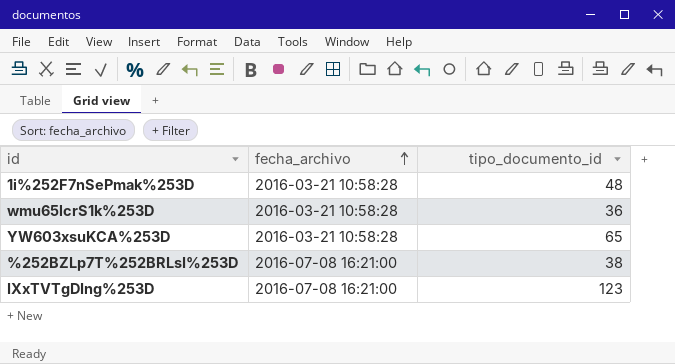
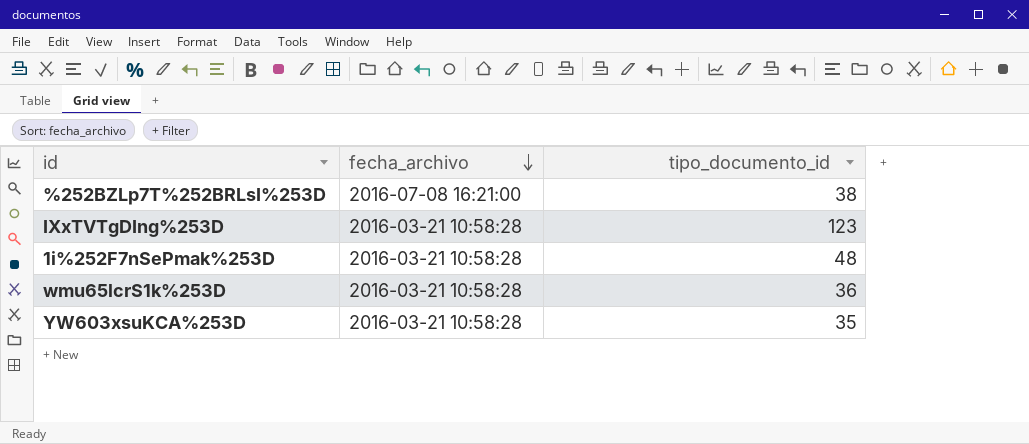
row order: fecha_archivo ascending -> fecha_archivo descending
IXxTVTgDIng%253D | fecha_archivo: 2016-07-08 16:21:00 -> 2016-03-21 10:58:28
YW603xsuKCA%253D | tipo_documento_id: 65 -> 35

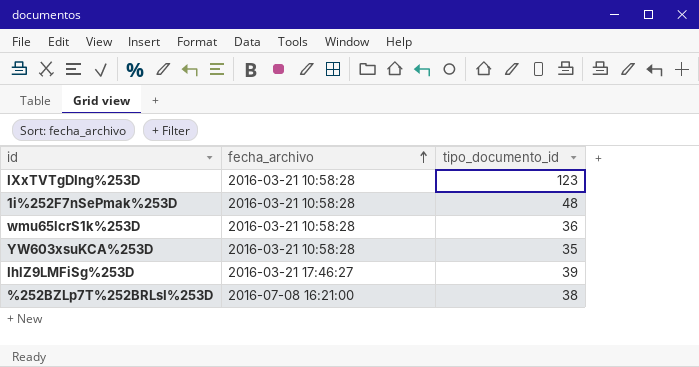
row order: fecha_archivo descending -> fecha_archivo ascending
row IhlZ9LMFiSg%253D: none -> 2016-03-21 17:46:27 | 39

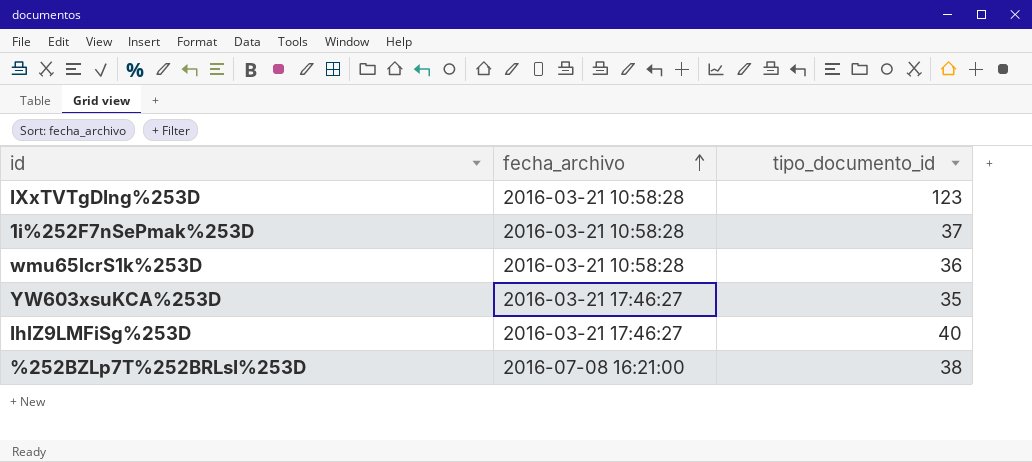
1i%252F7nSePmak%253D | tipo_documento_id: 48 -> 37
YW603xsuKCA%253D | fecha_archivo: 2016-03-21 10:58:28 -> 2016-03-21 17:46:27
IhlZ9LMFiSg%253D | tipo_documento_id: 39 -> 40

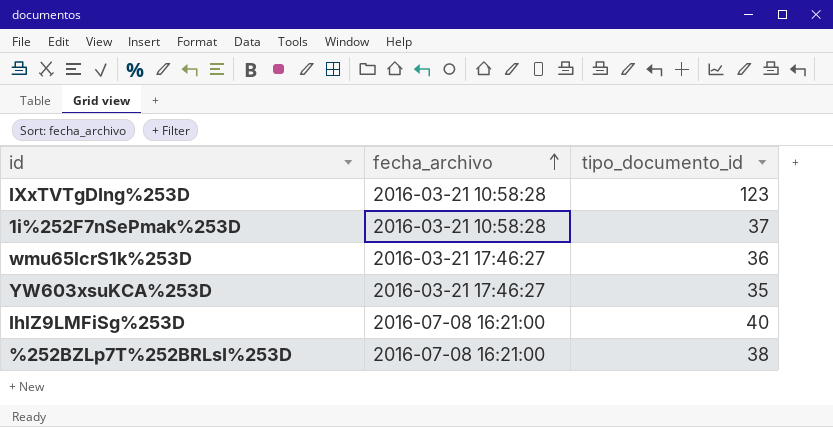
wmu65lcrS1k%253D | fecha_archivo: 2016-03-21 10:58:28 -> 2016-03-21 17:46:27
IhlZ9LMFiSg%253D | fecha_archivo: 2016-03-21 17:46:27 -> 2016-07-08 16:21:00

